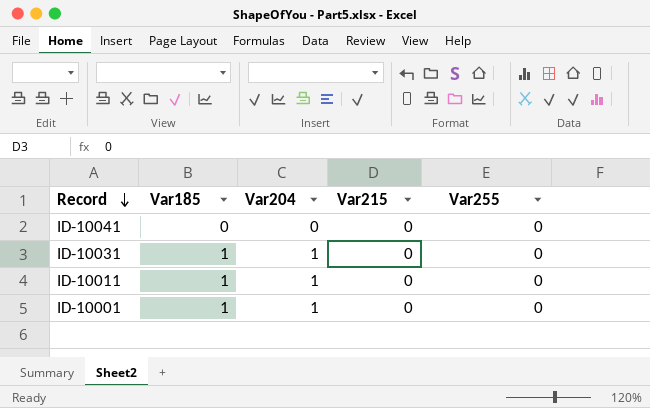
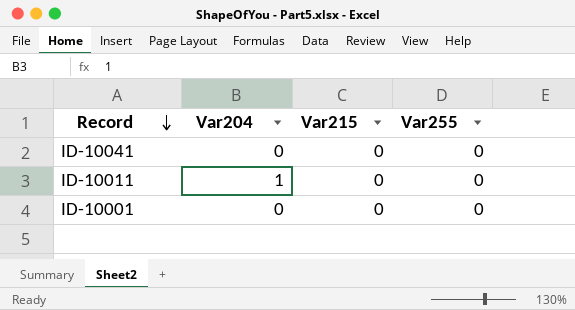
column Var185 | position: 2 -> none
row ID-10031: 1 | 1 | 0 | 0 -> none
ID-10001 | Var204: 1 -> 0

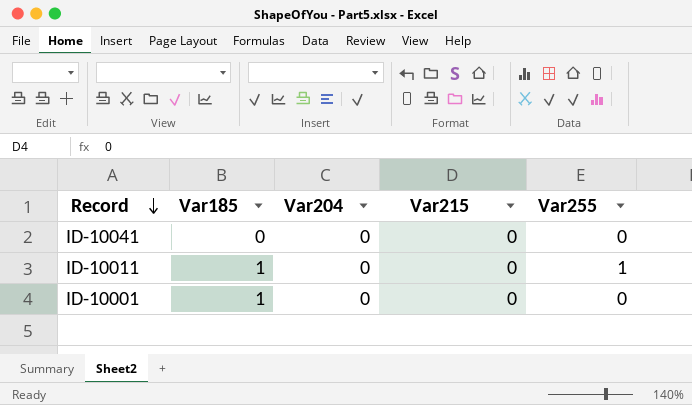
column Var185 | position: none -> 2
ID-10011 | Var204: 1 -> 0
ID-10011 | Var255: 0 -> 1

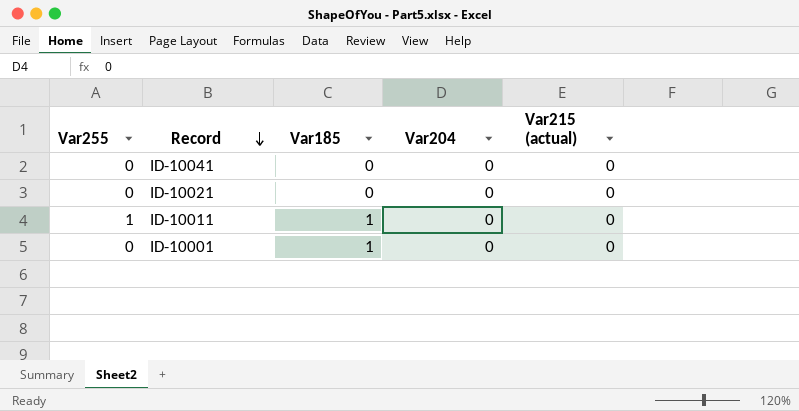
column Var255 | position: 5 -> 1
column name: Var215 -> Var215 (actual)
row ID-10021: none -> 0 | 0 | 0 | 0

